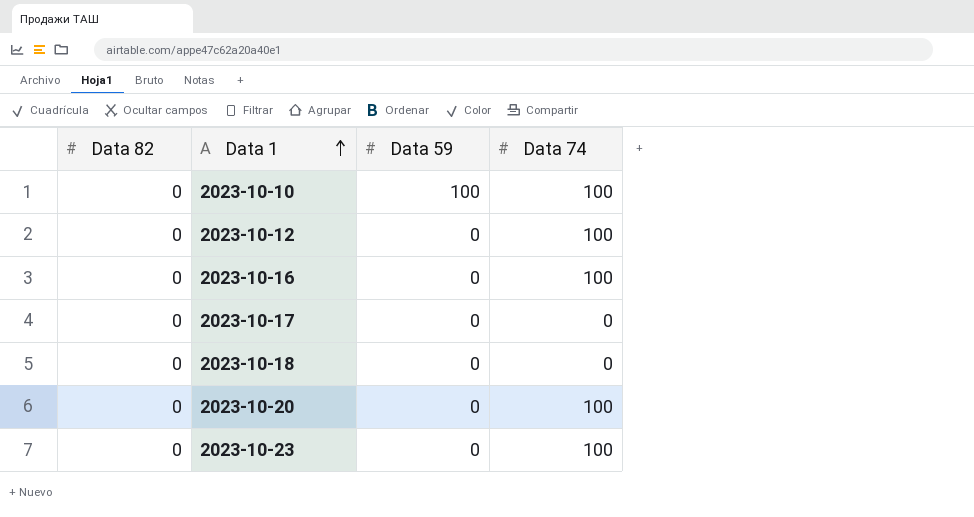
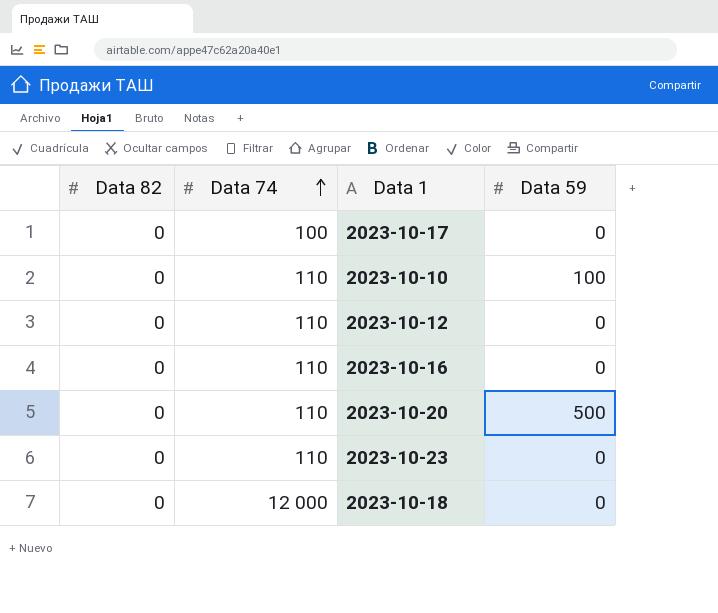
row order: Data 1 ascending -> Data 74 ascending
column Data 74 | position: 4 -> 2
2023-10-17 | Data 74: 0 -> 100
2023-10-10 | Data 74: 100 -> 110
2023-10-12 | Data 74: 100 -> 110
2023-10-16 | Data 74: 100 -> 110
2023-10-20 | Data 74: 100 -> 110
2023-10-20 | Data 59: 0 -> 500
2023-10-23 | Data 74: 100 -> 110
2023-10-18 | Data 74: 0 -> 12 000

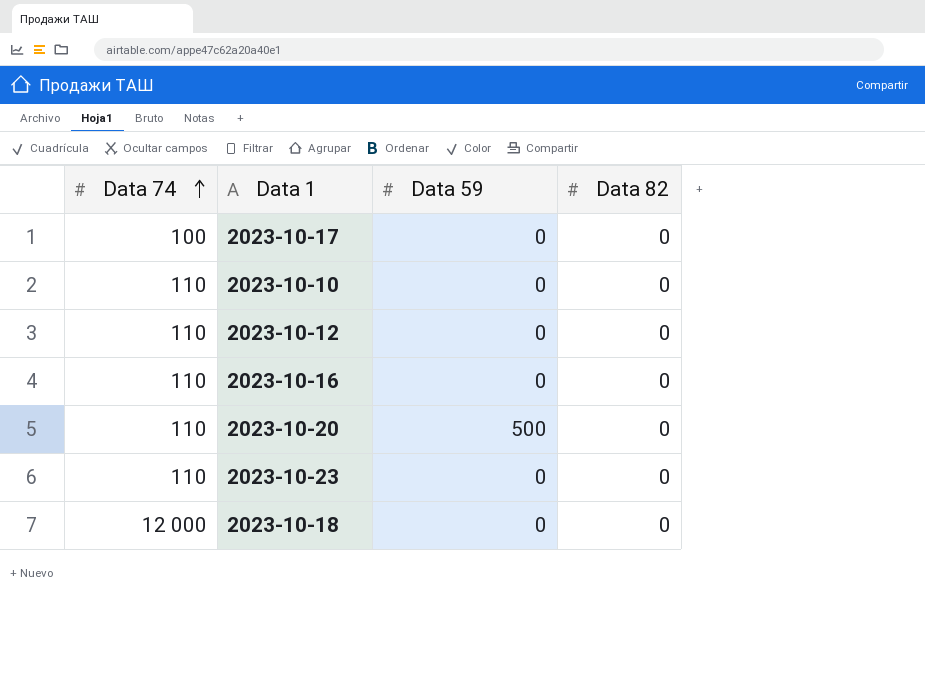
column Data 82 | position: 1 -> 4
2023-10-10 | Data 59: 100 -> 0

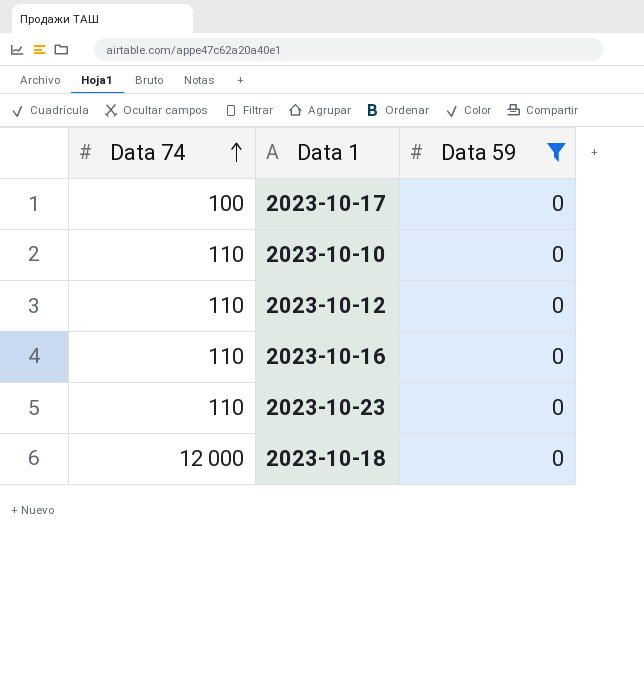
filter: none -> Data 59 = 0
column Data 82 | position: 4 -> none

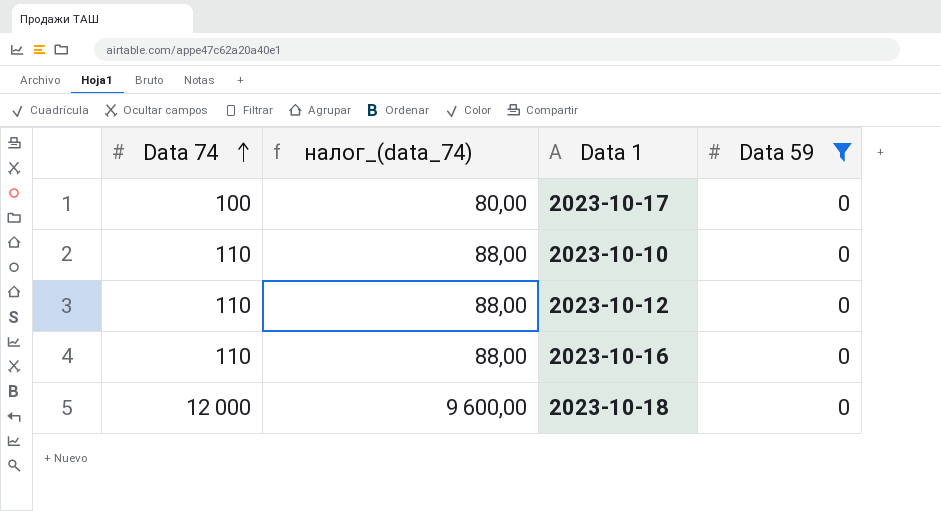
column налог_(data_74) | formula: none -> [Data 74] * 0,8
row 2023-10-23: 110 | 0 -> none

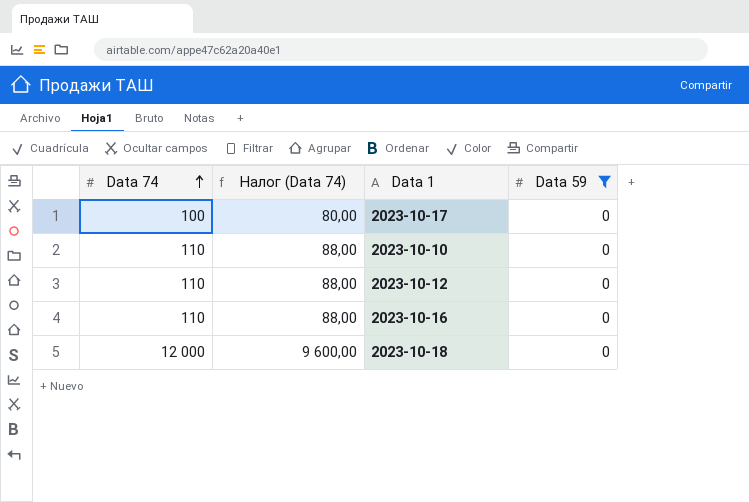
column name: налог_(data_74) -> Налог (Data 74)

